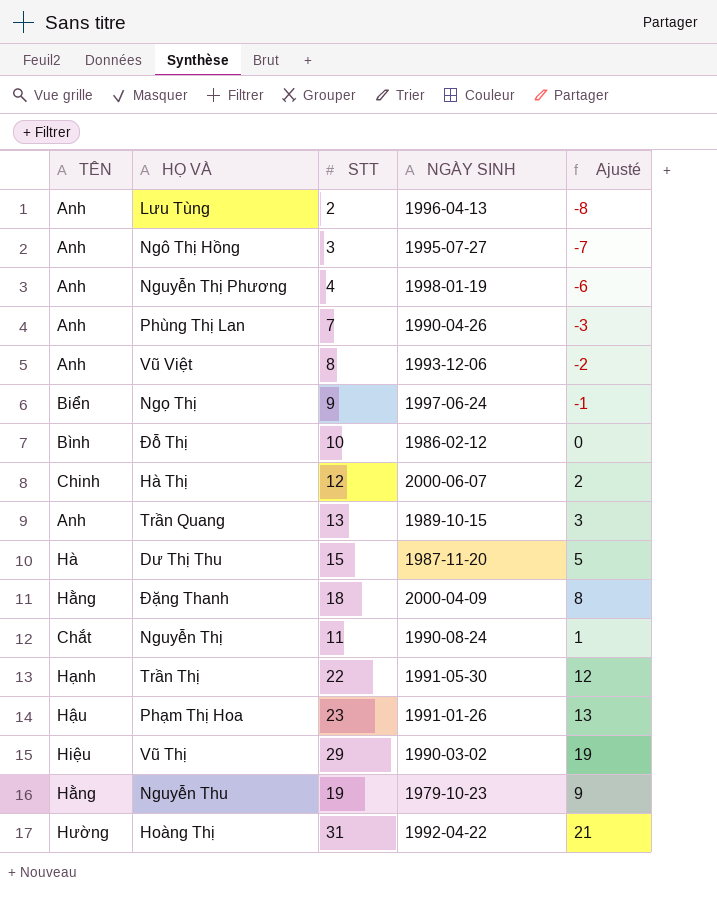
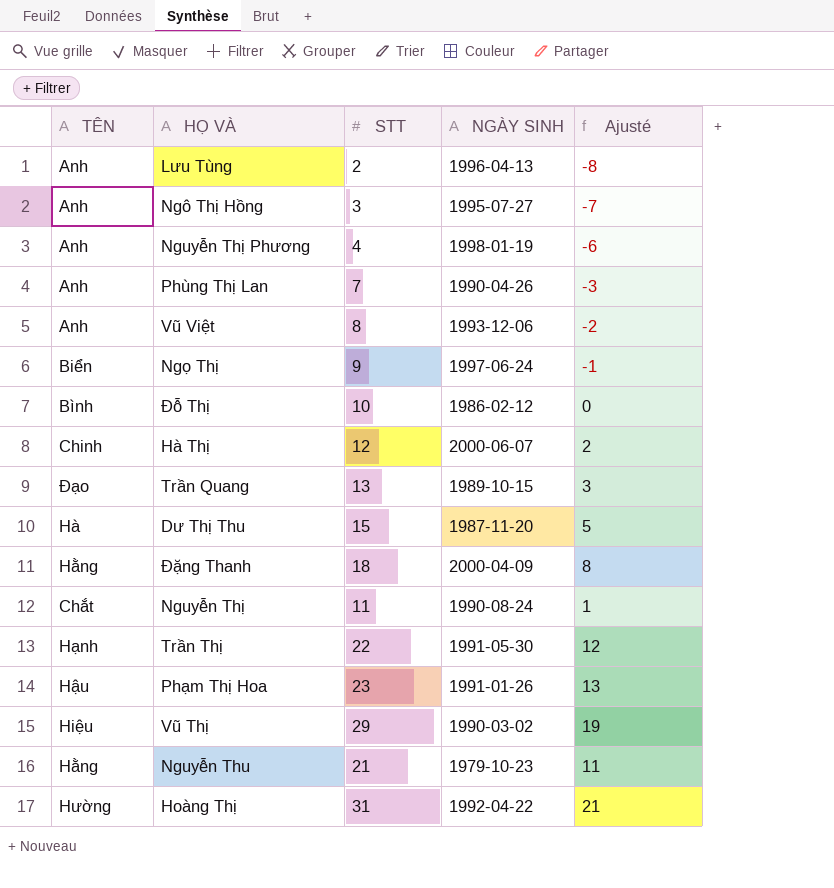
Trần Quang | TÊN: Anh -> Đạo
Nguyễn Thu | STT: 19 -> 21
Nguyễn Thu | Ajusté: 9 -> 11

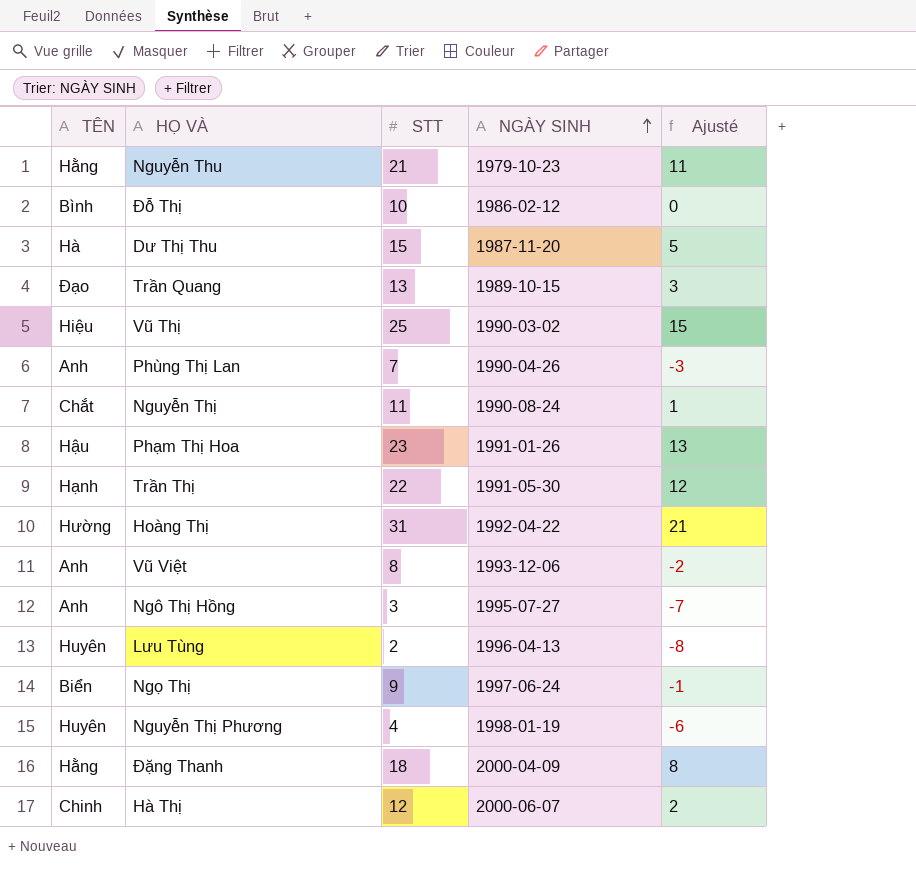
row order: none -> NGÀY SINH ascending
Vũ Thị | STT: 29 -> 25
Vũ Thị | Ajusté: 19 -> 15
Lưu Tùng | TÊN: Anh -> Huyên
Nguyễn Thị Phương | TÊN: Anh -> Huyên

